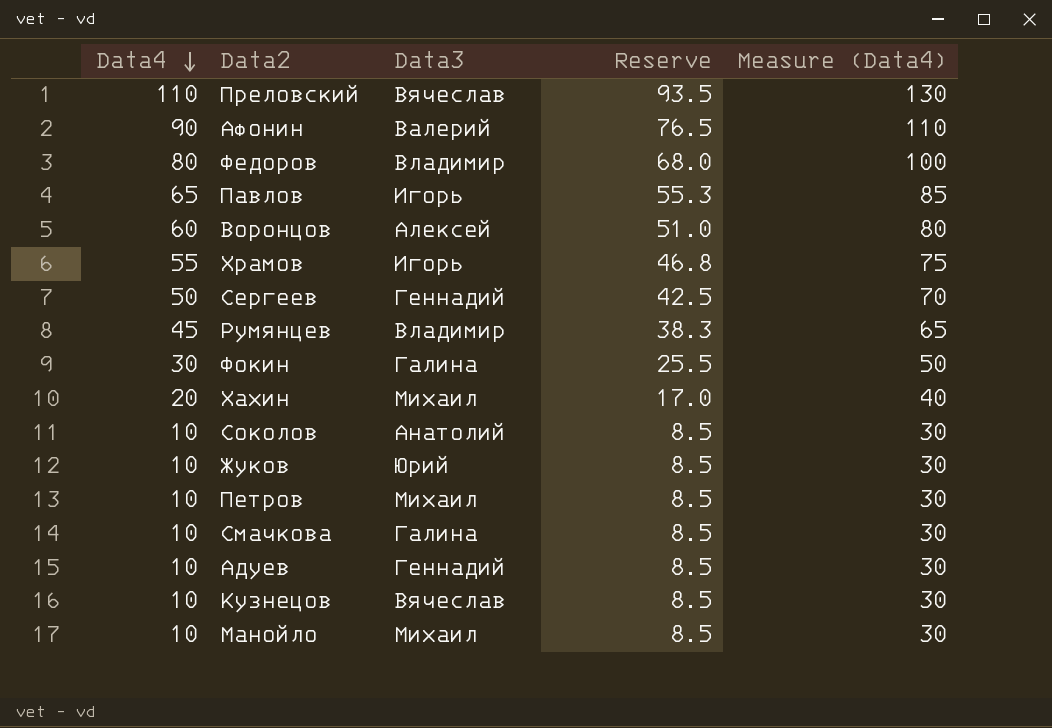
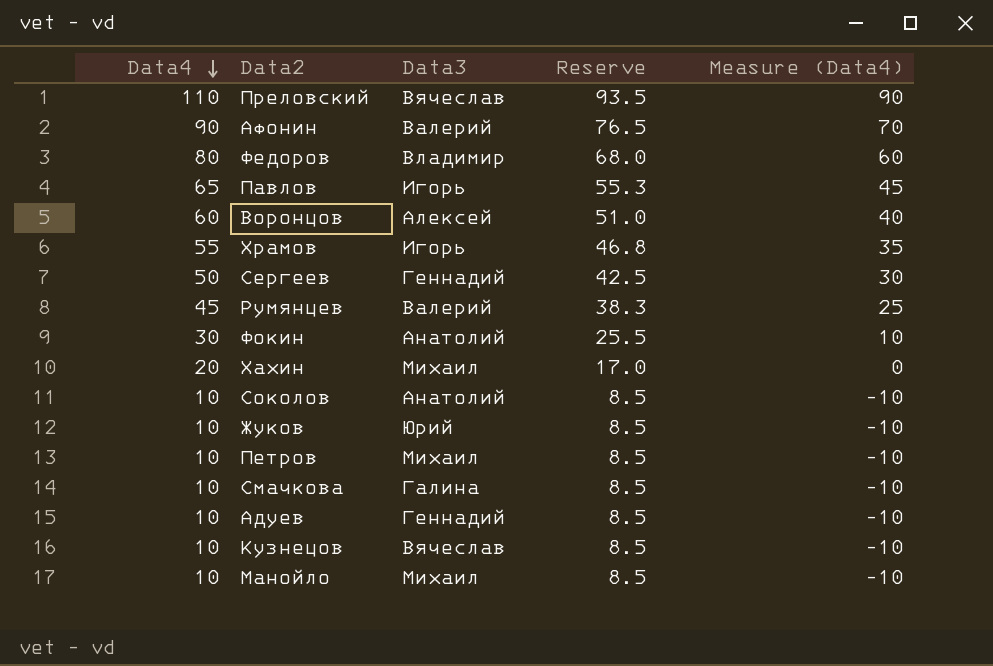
column Measure (Data4) | formula: [Data4] + 20 -> [Data4] - 20
Румянцев | Data3: Владимир -> Валерий
Фокин | Data3: Галина -> Анатолий

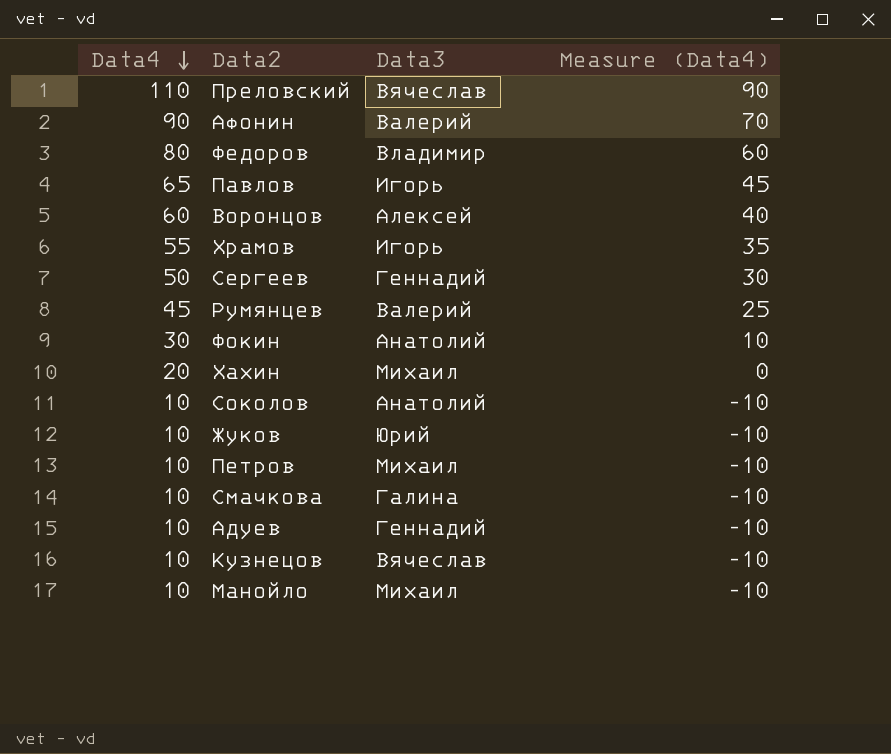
column Reserve | formula: [Data4] * 0.85 -> none

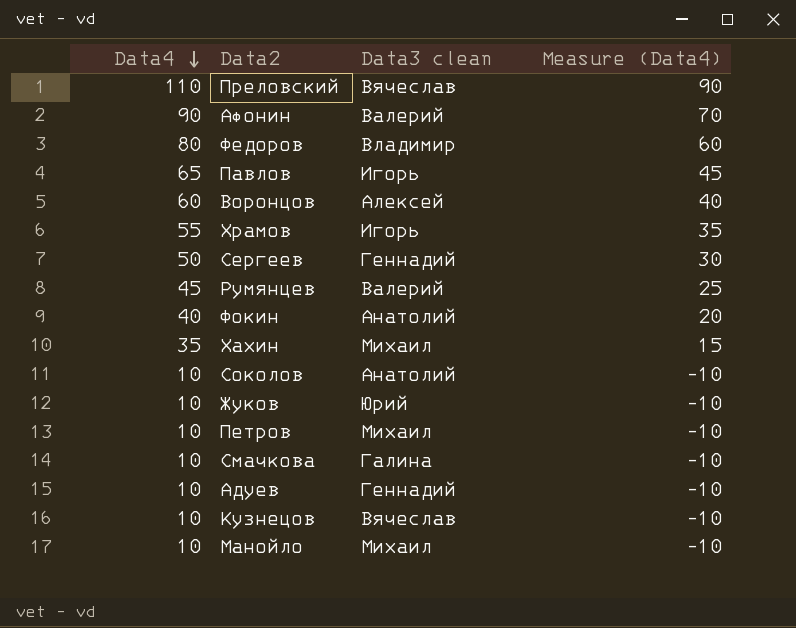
column name: Data3 -> Data3 clean
Фокин | Data4: 30 -> 40
Фокин | Measure (Data4): 10 -> 20
Хахин | Data4: 20 -> 35
Хахин | Measure (Data4): 0 -> 15

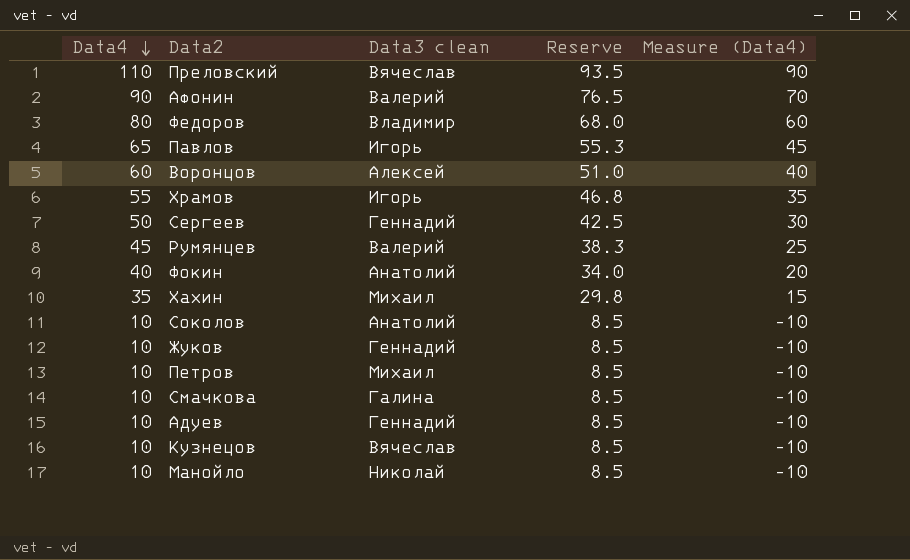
column Reserve | formula: none -> [Data4] * 0.85
Жуков | Data3 clean: Юрий -> Геннадий
Манойло | Data3 clean: Михаил -> Николай

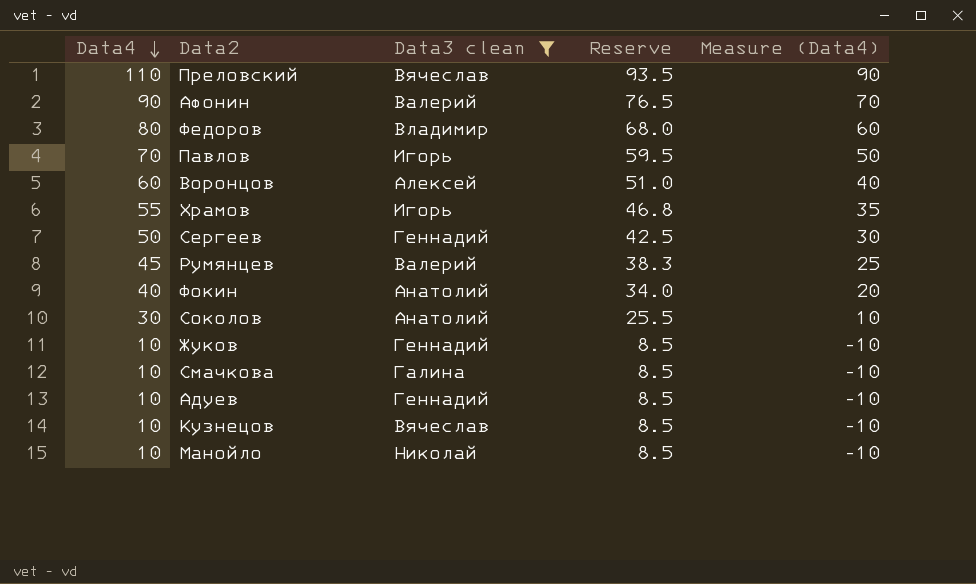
filter: none -> Data3 clean != Михаил
Павлов | Data4: 65 -> 70
Павлов | Reserve: 55.3 -> 59.5
Павлов | Measure (Data4): 45 -> 50
Соколов | Data4: 10 -> 30
Соколов | Reserve: 8.5 -> 25.5
Соколов | Measure (Data4): -10 -> 10

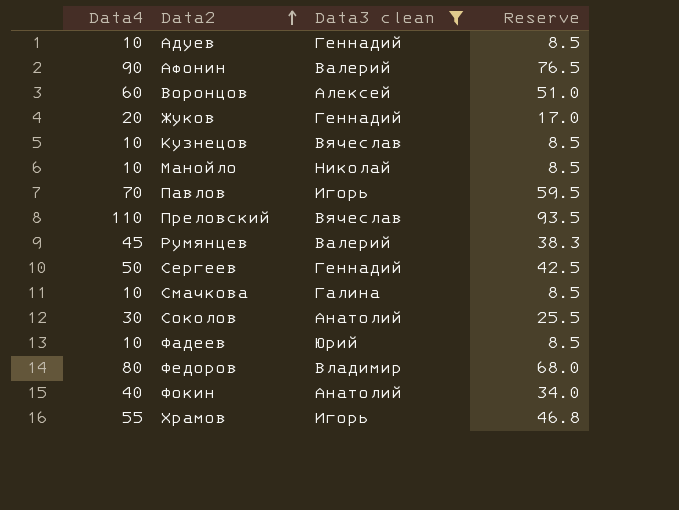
row order: Data4 descending -> Data2 ascending
column Measure (Data4) | formula: [Data4] - 20 -> none
Жуков | Data4: 10 -> 20
Жуков | Reserve: 8.5 -> 17.0
row Фадеев: none -> 10 | Юрий | 8.5

